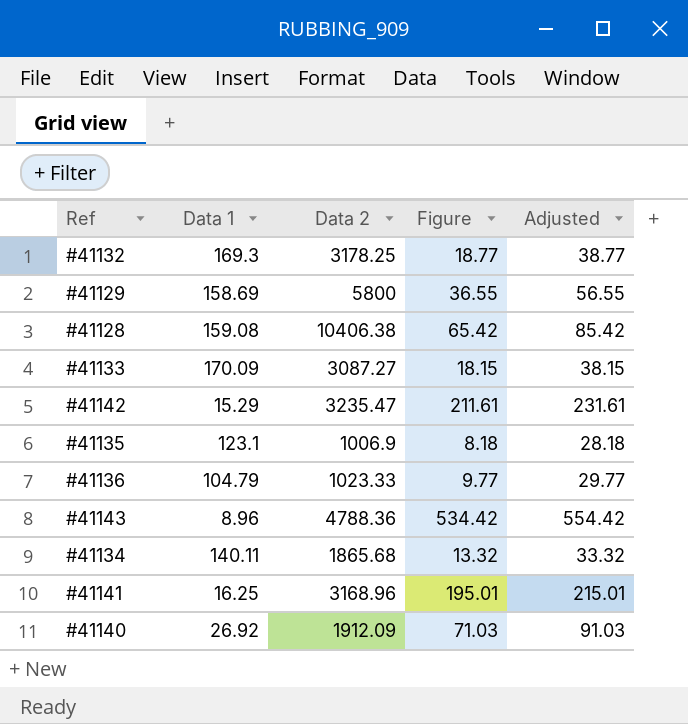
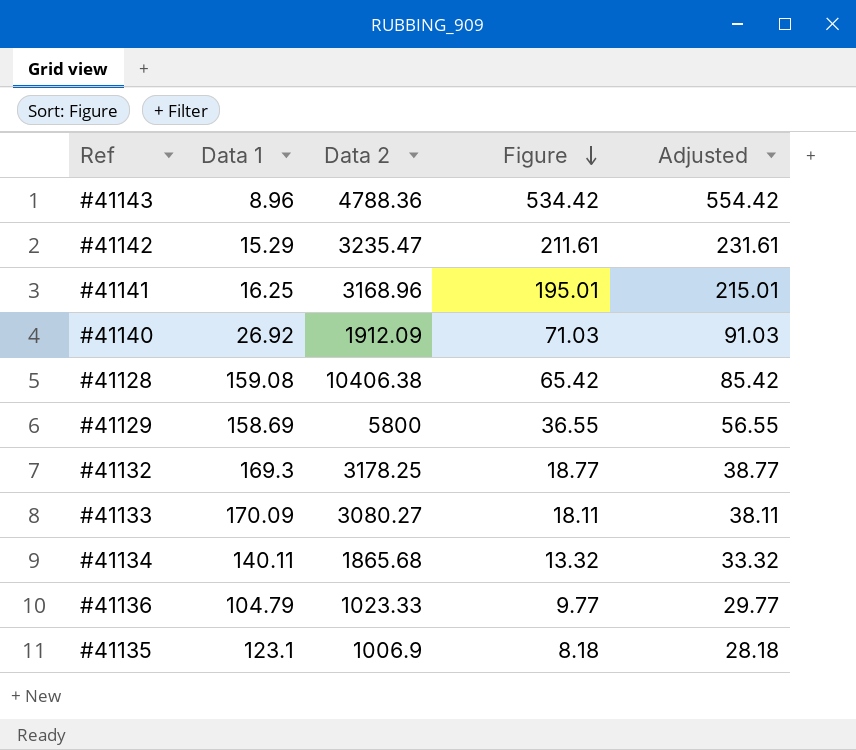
row order: none -> Figure descending
#41133 | Data 2: 3087.27 -> 3080.27
#41133 | Figure: 18.15 -> 18.11
#41133 | Adjusted: 38.15 -> 38.11

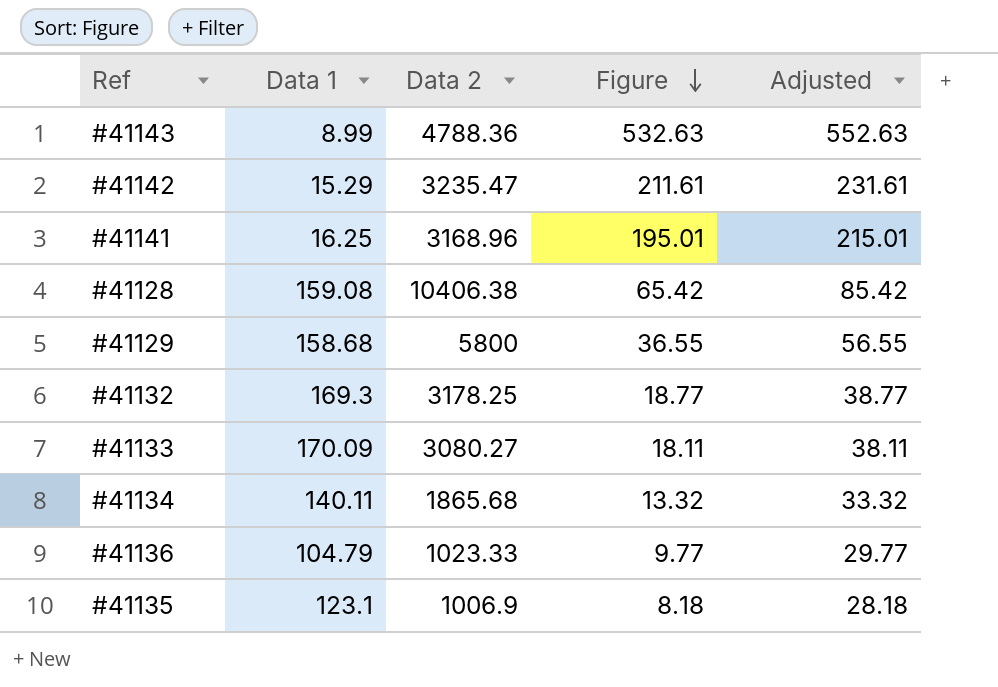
row #41140: 26.92 | 1912.09 | 71.03 | 91.03 -> none
#41143 | Data 1: 8.96 -> 8.99
#41143 | Figure: 534.42 -> 532.63
#41143 | Adjusted: 554.42 -> 552.63
#41129 | Data 1: 158.69 -> 158.68

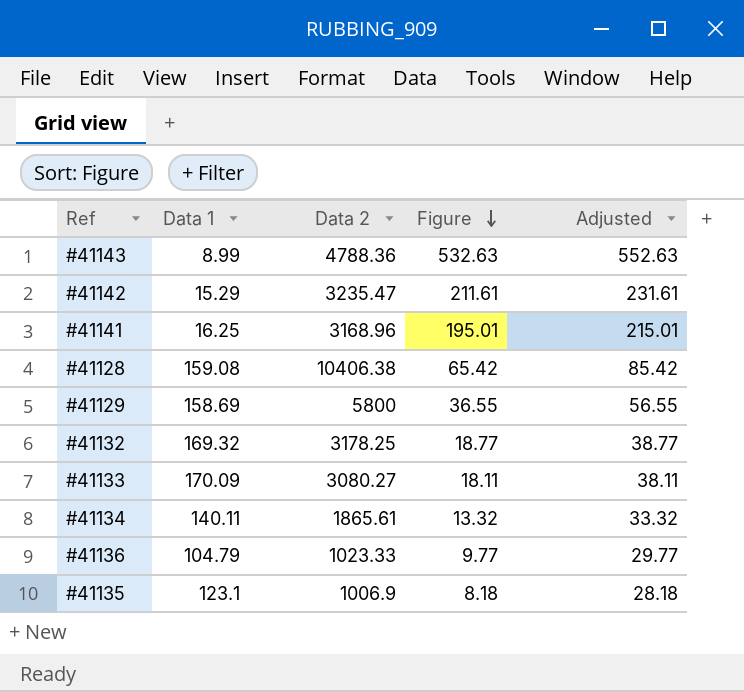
#41129 | Data 1: 158.68 -> 158.69
#41132 | Data 1: 169.3 -> 169.32
#41134 | Data 2: 1865.68 -> 1865.61

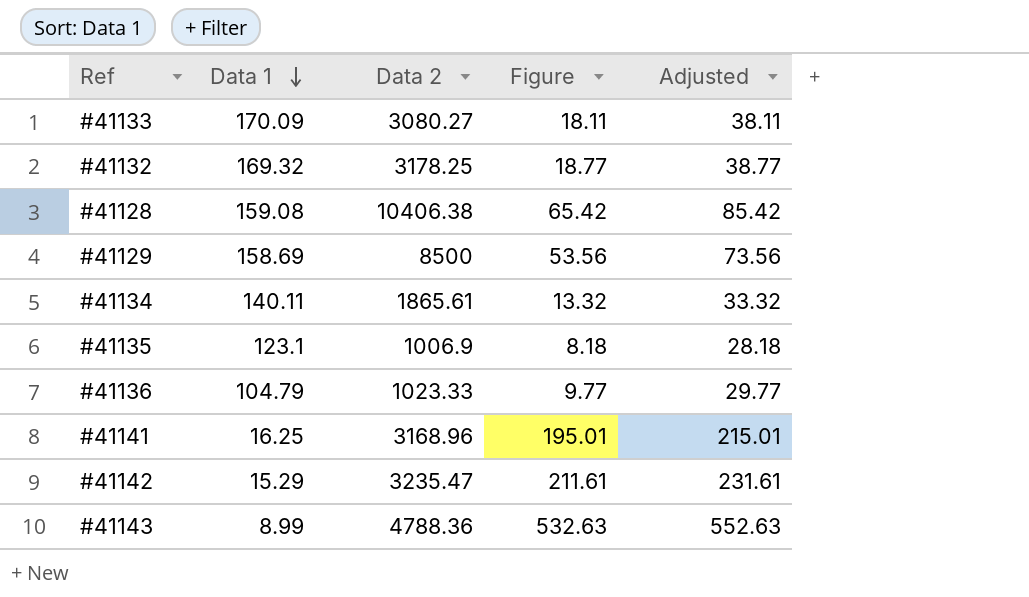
row order: Figure descending -> Data 1 descending
#41129 | Data 2: 5800 -> 8500
#41129 | Figure: 36.55 -> 53.56
#41129 | Adjusted: 56.55 -> 73.56

